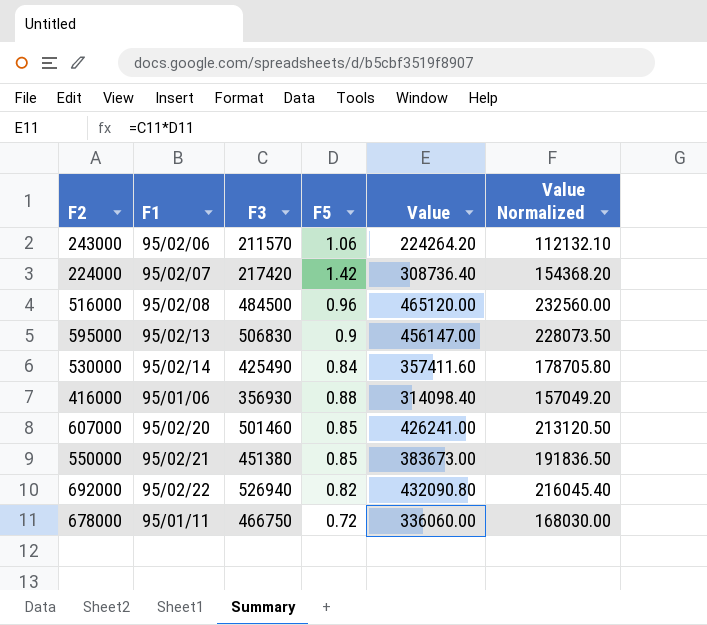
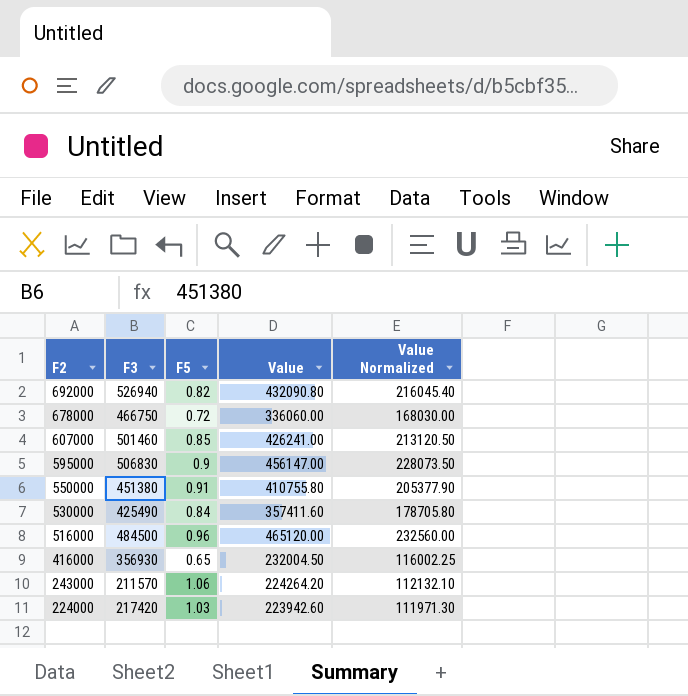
row order: none -> F2 descending
column F1 | position: 2 -> none
550000 | F5: 0.85 -> 0.91
550000 | Value: 383673.00 -> 410755.80
550000 | Value Normalized: 191836.50 -> 205377.90
416000 | F5: 0.88 -> 0.65
416000 | Value: 314098.40 -> 232004.50
416000 | Value Normalized: 157049.20 -> 116002.25
224000 | F5: 1.42 -> 1.03
224000 | Value: 308736.40 -> 223942.60
224000 | Value Normalized: 154368.20 -> 111971.30

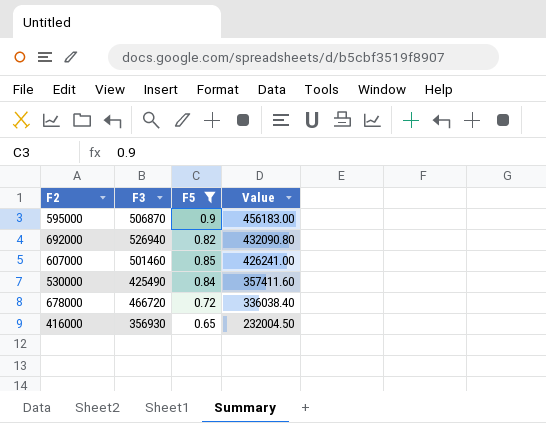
filter: none -> F5 <= 0.9
row order: F2 descending -> Value descending
column Value Normalized | formula: [Value] * 0.5 -> none
595000 | F3: 506830 -> 506870
595000 | Value: 456147.00 -> 456183.00
678000 | F3: 466750 -> 466720
678000 | Value: 336060.00 -> 336038.40

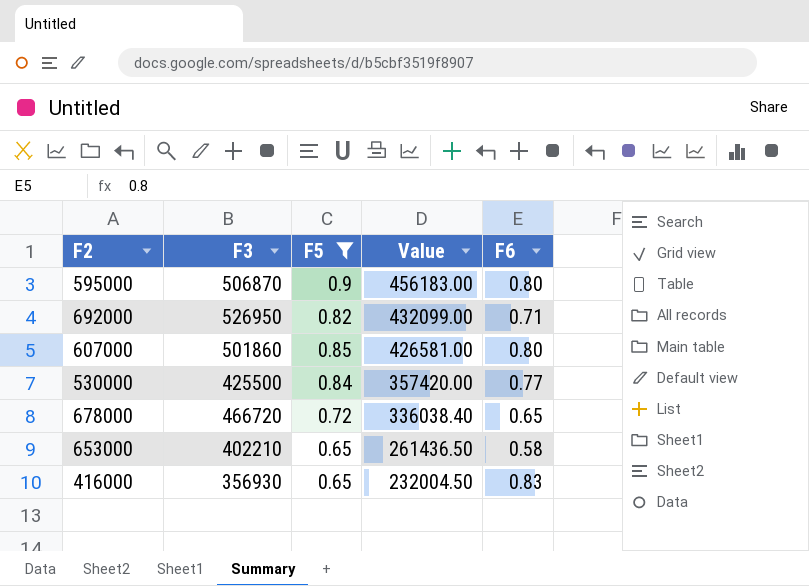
column F6 | position: none -> 5
692000 | F3: 526940 -> 526950
692000 | Value: 432090.80 -> 432099.00
607000 | F3: 501460 -> 501860
607000 | Value: 426241.00 -> 426581.00
530000 | F3: 425490 -> 425500
530000 | Value: 357411.60 -> 357420.00
row 653000: none -> 402210 | 0.65 | 261436.50 | 0.58

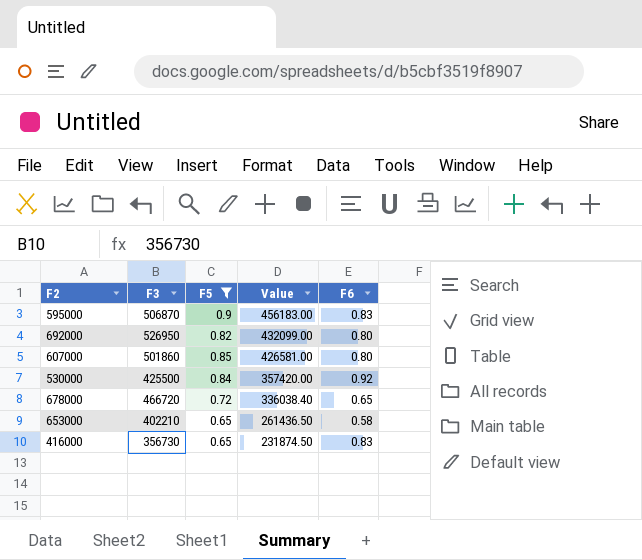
595000 | F6: 0.80 -> 0.83
692000 | F6: 0.71 -> 0.80
530000 | F6: 0.77 -> 0.92
416000 | F3: 356930 -> 356730
416000 | Value: 232004.50 -> 231874.50

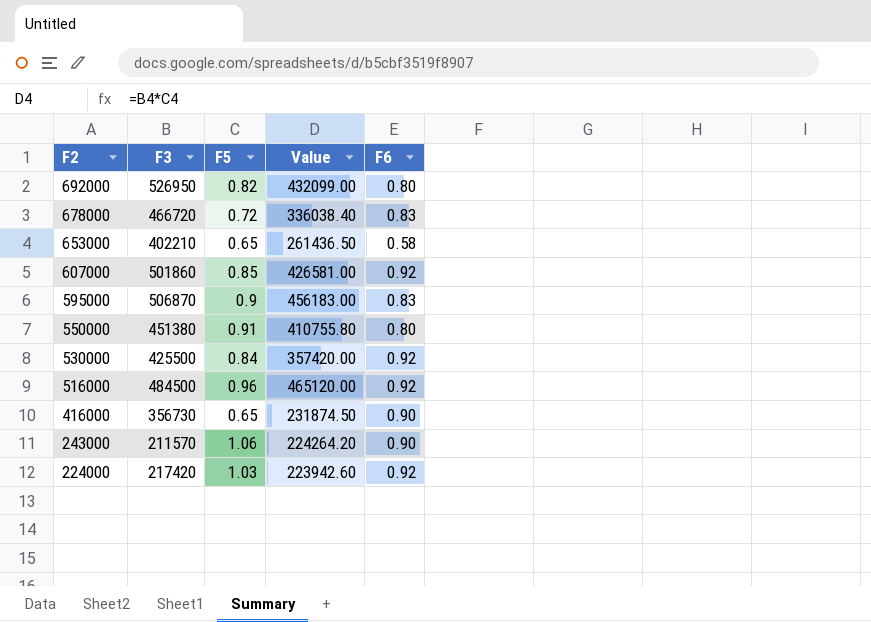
filter: F5 <= 0.9 -> none
row order: Value descending -> F2 descending
678000 | F6: 0.65 -> 0.83
607000 | F6: 0.80 -> 0.92
416000 | F6: 0.83 -> 0.90

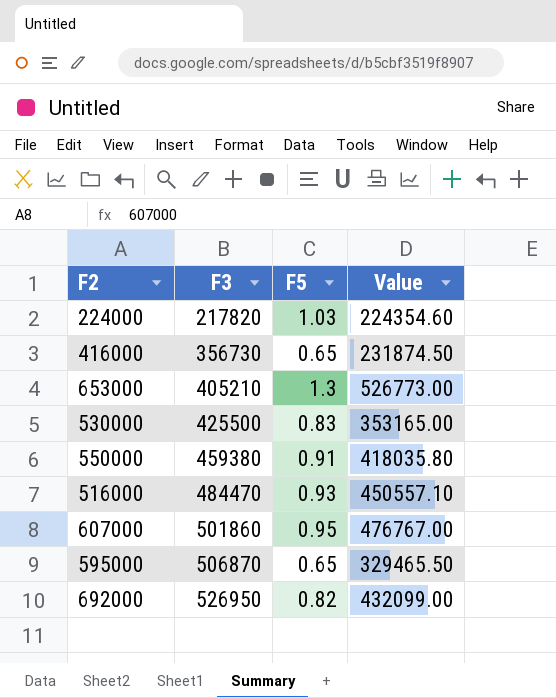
row order: F2 descending -> F3 ascending
column F6 | position: 5 -> none
row 678000: 466720 | 0.72 | 336038.40 | 0.83 -> none
row 243000: 211570 | 1.06 | 224264.20 | 0.90 -> none
224000 | F3: 217420 -> 217820
224000 | Value: 223942.60 -> 224354.60
653000 | F3: 402210 -> 405210
653000 | F5: 0.65 -> 1.3
653000 | Value: 261436.50 -> 526773.00
530000 | F5: 0.84 -> 0.83
530000 | Value: 357420.00 -> 353165.00
550000 | F3: 451380 -> 459380
550000 | Value: 410755.80 -> 418035.80
516000 | F3: 484500 -> 484470
516000 | F5: 0.96 -> 0.93
516000 | Value: 465120.00 -> 450557.10
607000 | F5: 0.85 -> 0.95
607000 | Value: 426581.00 -> 476767.00
595000 | F5: 0.9 -> 0.65
595000 | Value: 456183.00 -> 329465.50

